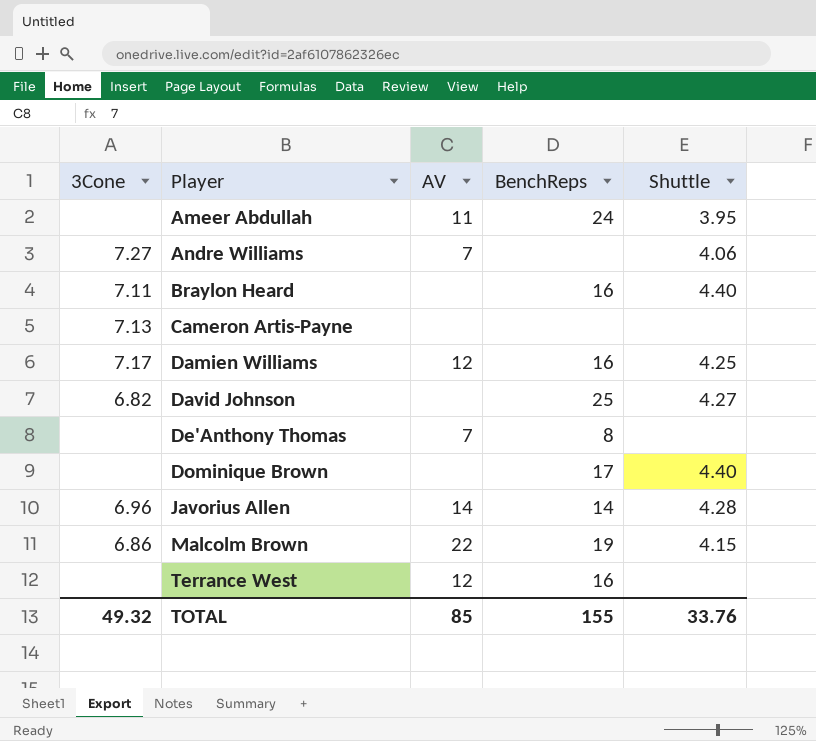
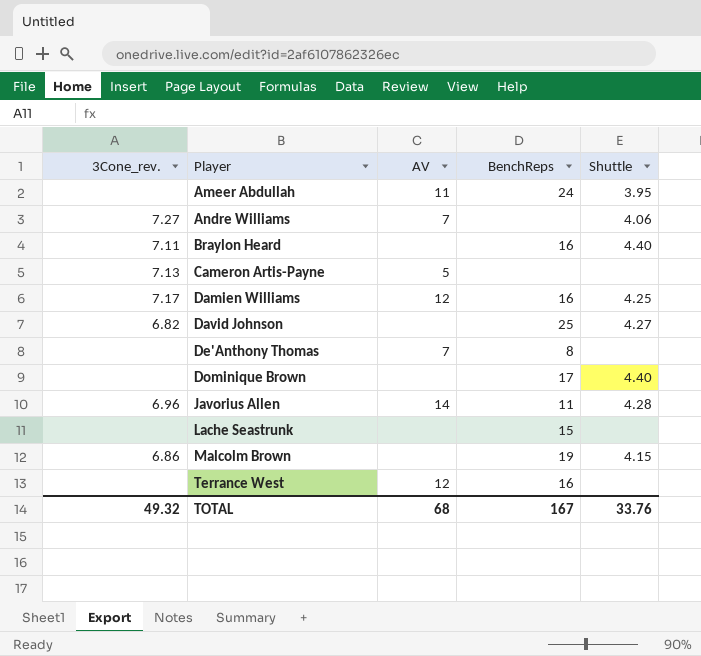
column name: 3Cone -> 3Cone_rev.
Cameron Artis-Payne | AV: none -> 5
Javorius Allen | BenchReps: 14 -> 11
row Lache Seastrunk: none -> none | none | 15 | none
Malcolm Brown | AV: 22 -> none
TOTAL | AV: 85 -> 68
TOTAL | BenchReps: 155 -> 167

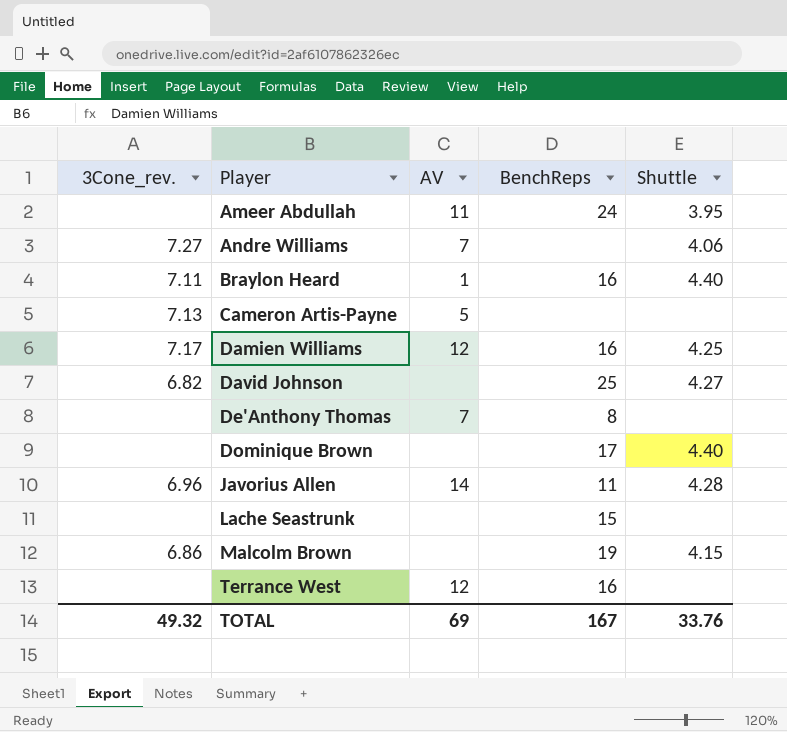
Braylon Heard | AV: none -> 1
TOTAL | AV: 68 -> 69

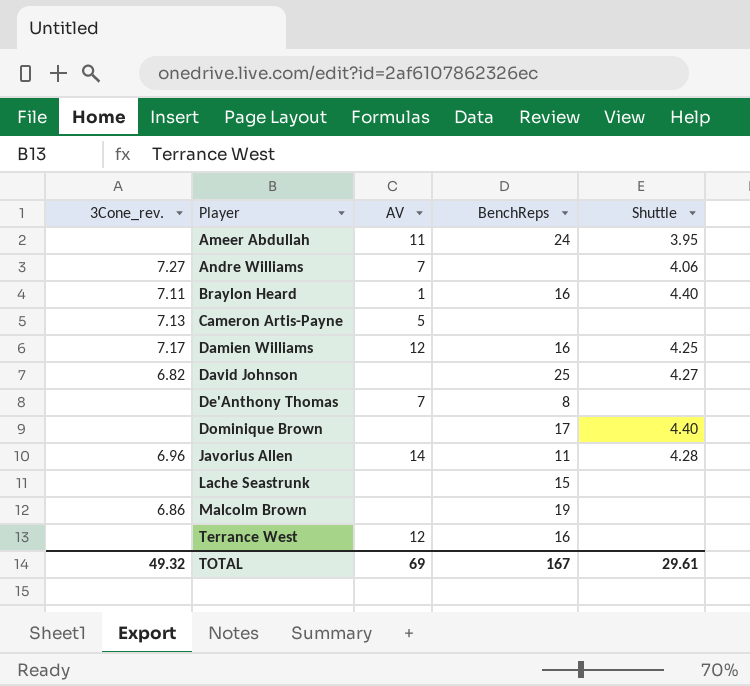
Malcolm Brown | Shuttle: 4.15 -> none
TOTAL | Shuttle: 33.76 -> 29.61

